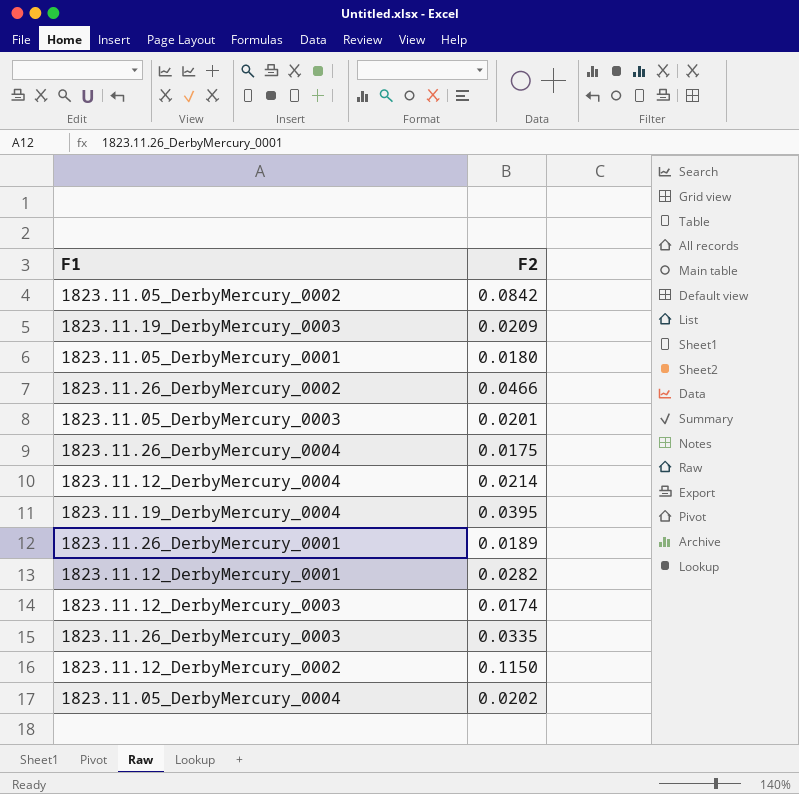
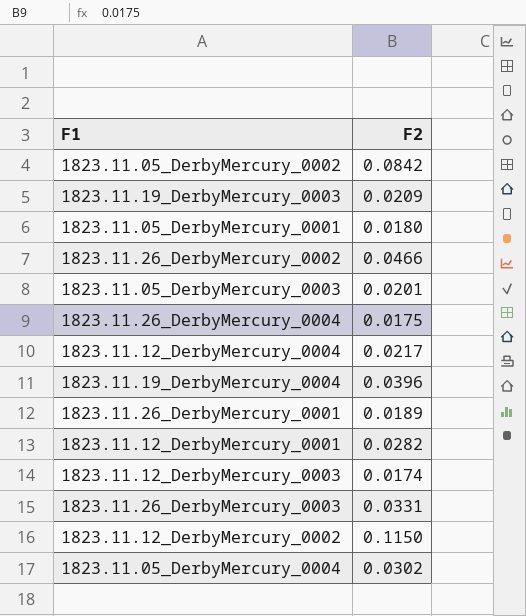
1823.11.12_DerbyMercury_0004 | F2: 0.0214 -> 0.0217
1823.11.19_DerbyMercury_0004 | F2: 0.0395 -> 0.0396
1823.11.26_DerbyMercury_0003 | F2: 0.0335 -> 0.0331
1823.11.05_DerbyMercury_0004 | F2: 0.0202 -> 0.0302

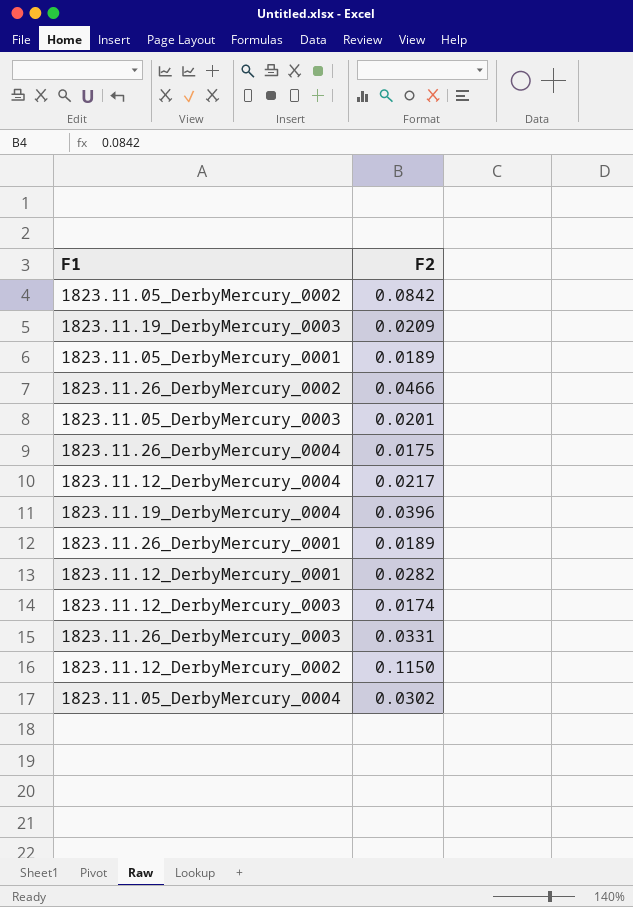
1823.11.05_DerbyMercury_0001 | F2: 0.0180 -> 0.0189

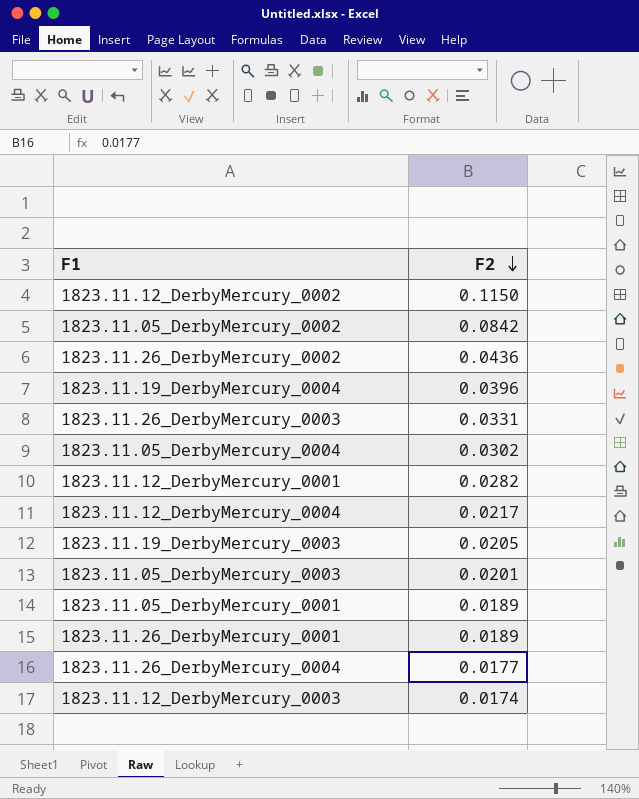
row order: none -> F2 descending
1823.11.26_DerbyMercury_0002 | F2: 0.0466 -> 0.0436
1823.11.19_DerbyMercury_0003 | F2: 0.0209 -> 0.0205
1823.11.26_DerbyMercury_0004 | F2: 0.0175 -> 0.0177

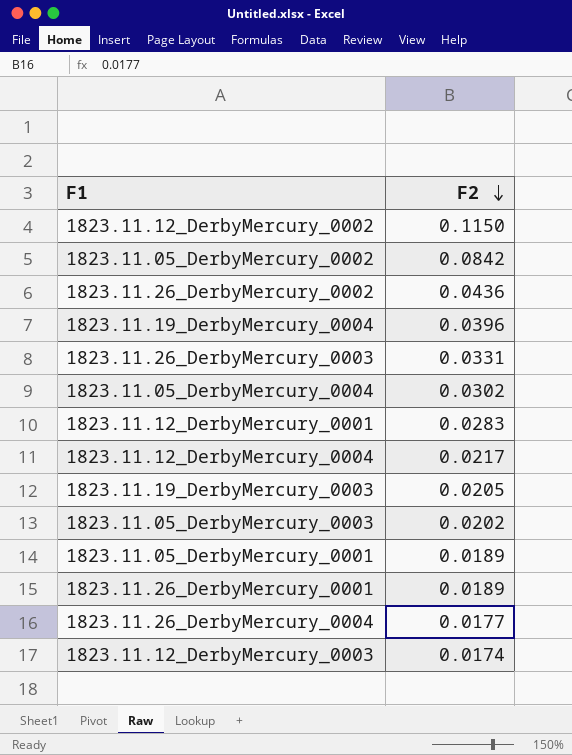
1823.11.12_DerbyMercury_0001 | F2: 0.0282 -> 0.0283
1823.11.05_DerbyMercury_0003 | F2: 0.0201 -> 0.0202

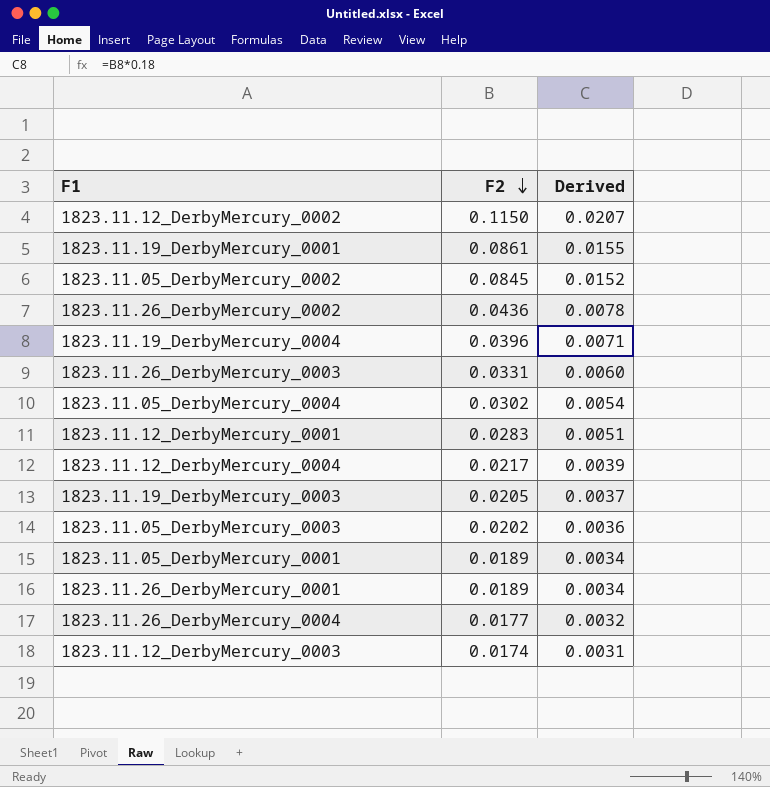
column Derived | formula: none -> [F2] * 0.18
row 1823.11.19_DerbyMercury_0001: none -> 0.0861 | 0.0155
1823.11.05_DerbyMercury_0002 | F2: 0.0842 -> 0.0845

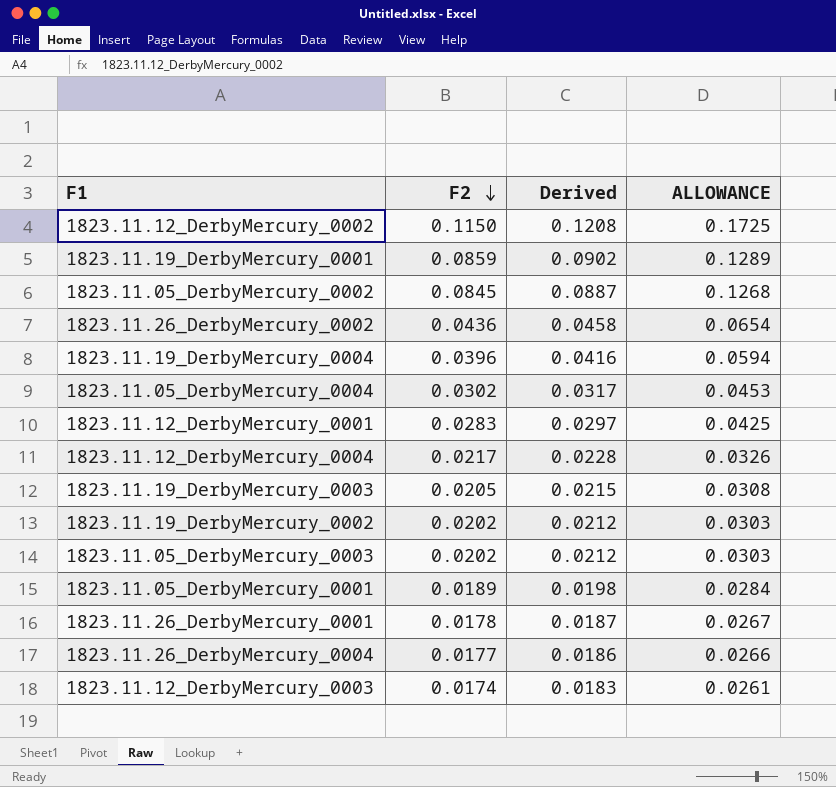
column Derived | formula: [F2] * 0.18 -> [F2] * 1.05
column ALLOWANCE | formula: none -> [F2] * 1.5
row 1823.11.26_DerbyMercury_0003: 0.0331 | 0.0060 -> none
1823.11.19_DerbyMercury_0001 | F2: 0.0861 -> 0.0859
row 1823.11.19_DerbyMercury_0002: none -> 0.0202 | 0.0212 | 0.0303
1823.11.26_DerbyMercury_0001 | F2: 0.0189 -> 0.0178

